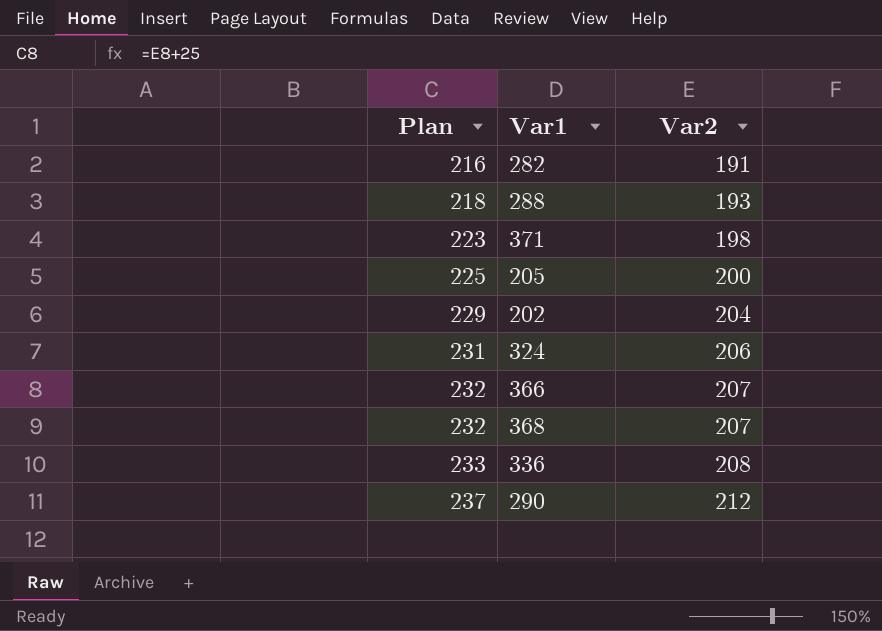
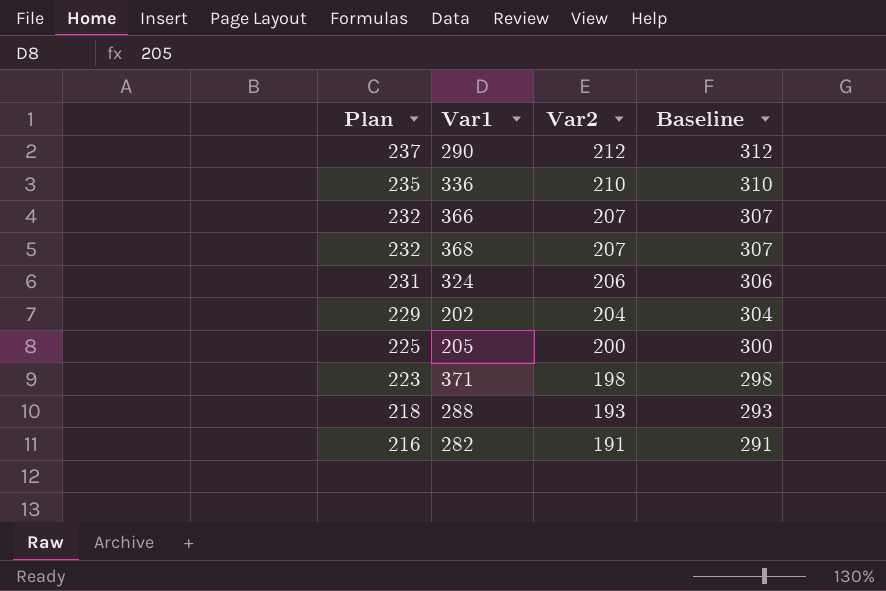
row order: Plan ascending -> Plan descending
column Baseline | formula: none -> [Var2] + 100
336 | Plan: 233 -> 235
336 | Var2: 208 -> 210

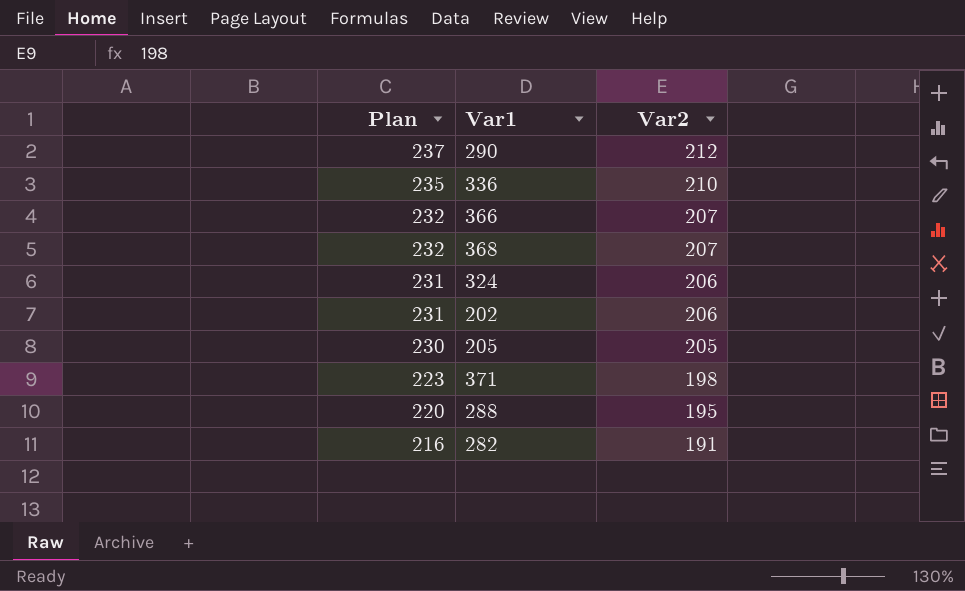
column Baseline | formula: [Var2] + 100 -> none
202 | Plan: 229 -> 231
202 | Var2: 204 -> 206
205 | Plan: 225 -> 230
205 | Var2: 200 -> 205
288 | Plan: 218 -> 220
288 | Var2: 193 -> 195

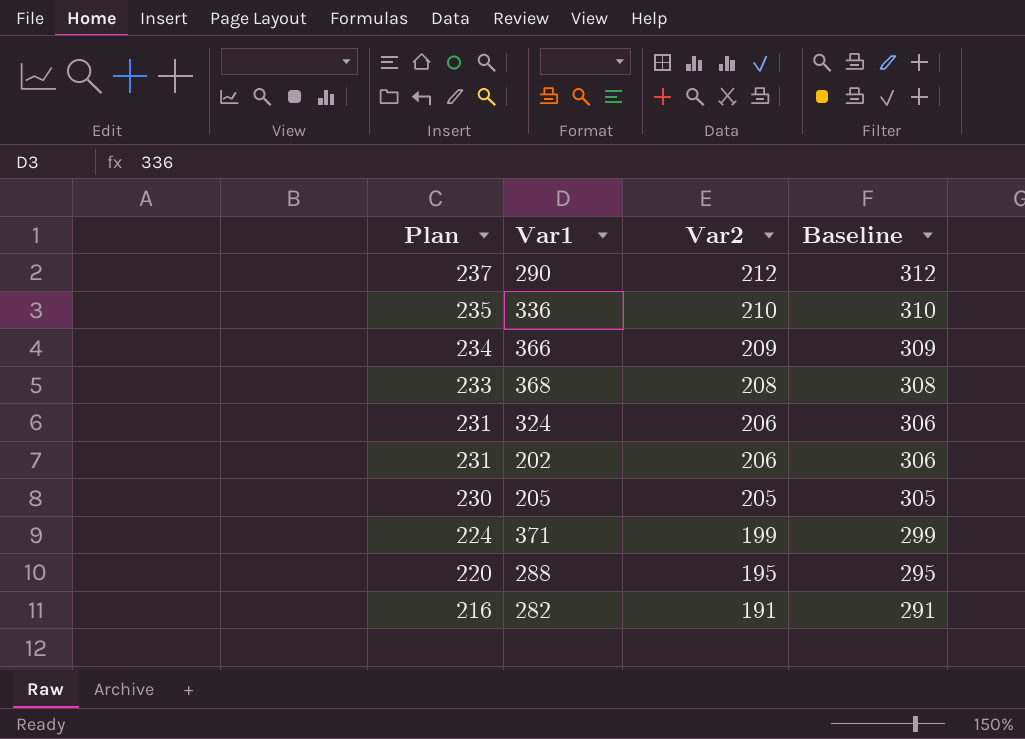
column Baseline | formula: none -> [Var2] + 100
366 | Plan: 232 -> 234
366 | Var2: 207 -> 209
368 | Plan: 232 -> 233
368 | Var2: 207 -> 208
371 | Plan: 223 -> 224
371 | Var2: 198 -> 199

